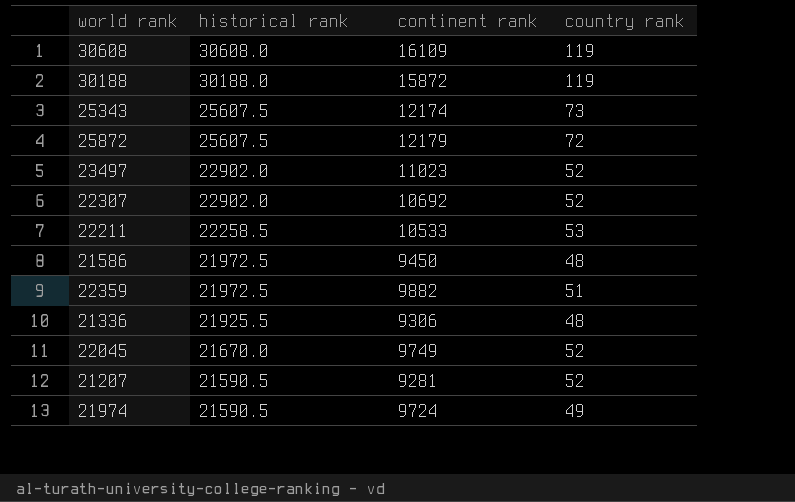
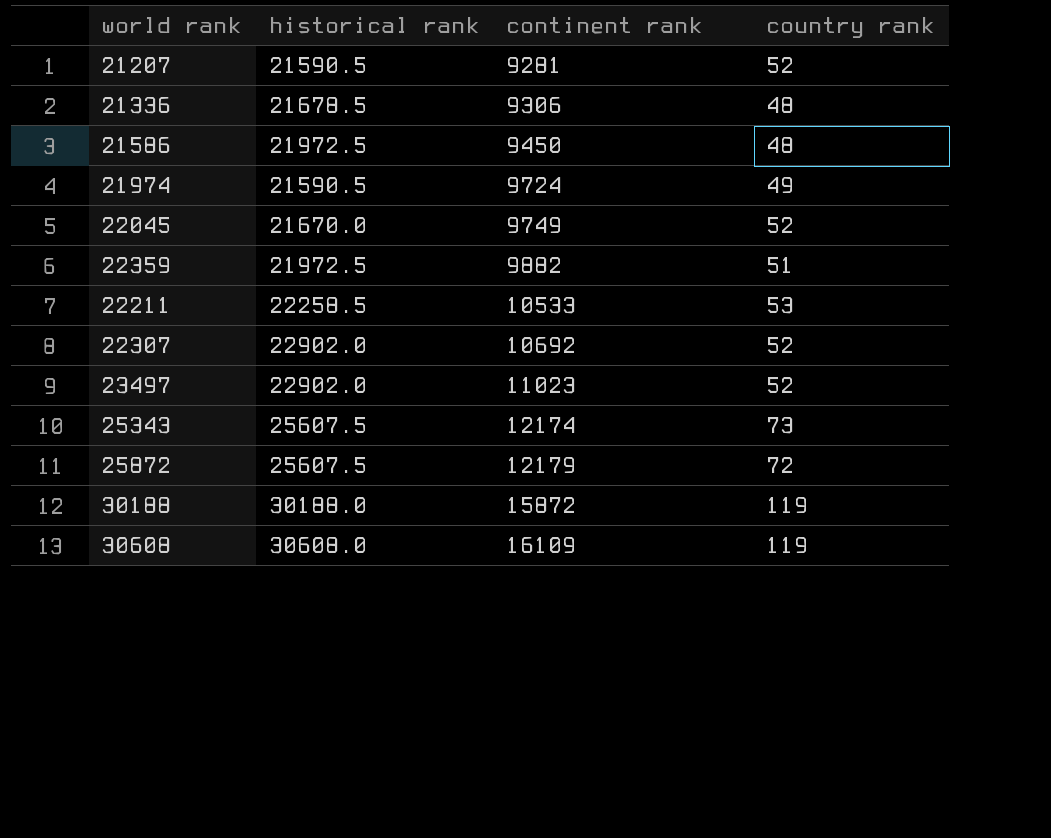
row order: historical rank descending -> continent rank ascending
21336 | historical rank: 21925.5 -> 21678.5

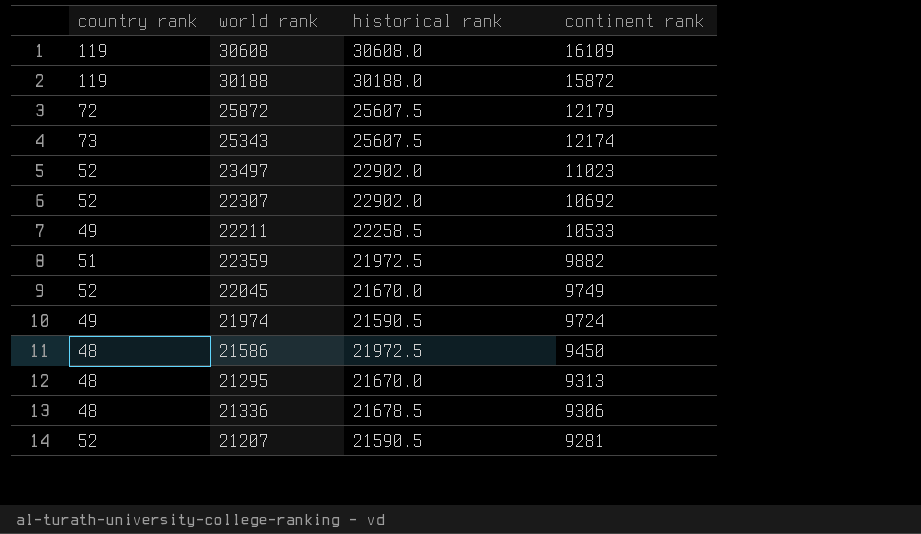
row order: continent rank ascending -> continent rank descending
column country rank | position: 4 -> 1
22211 | country rank: 53 -> 49
row 21295: none -> 48 | 21670.0 | 9313

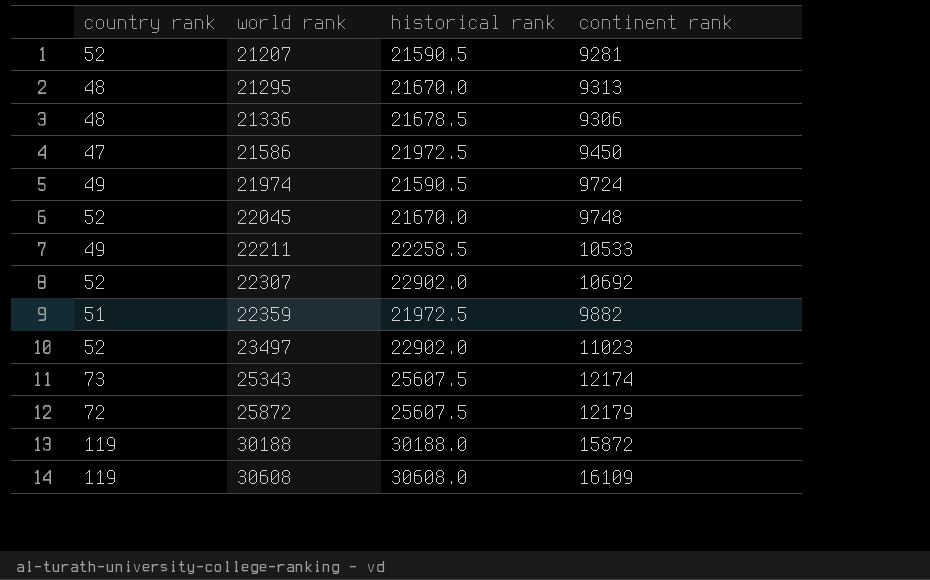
row order: continent rank descending -> world rank ascending
21586 | country rank: 48 -> 47
22045 | continent rank: 9749 -> 9748

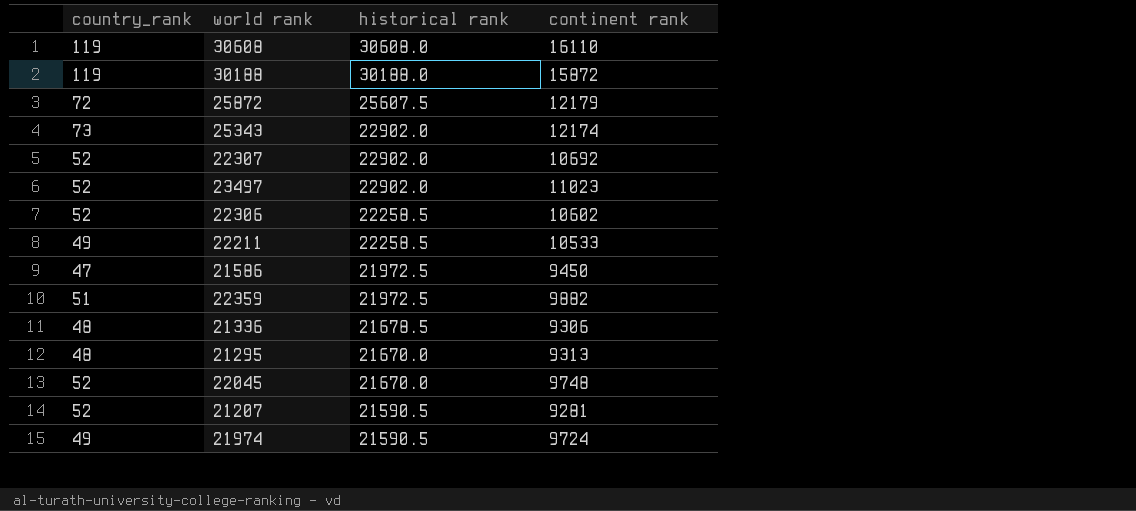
row order: world rank ascending -> historical rank descending
column name: country rank -> country_rank
30608 | continent rank: 16109 -> 16110
25343 | historical rank: 25607.5 -> 22902.0
row 22306: none -> 52 | 22258.5 | 10602

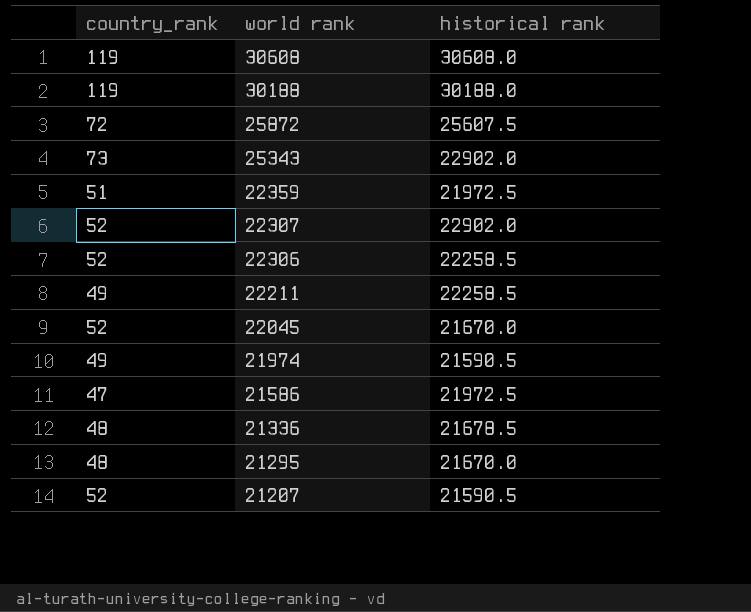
row order: historical rank descending -> world rank descending
column continent rank | position: 4 -> none
row 23497: 52 | 22902.0 | 11023 -> none

